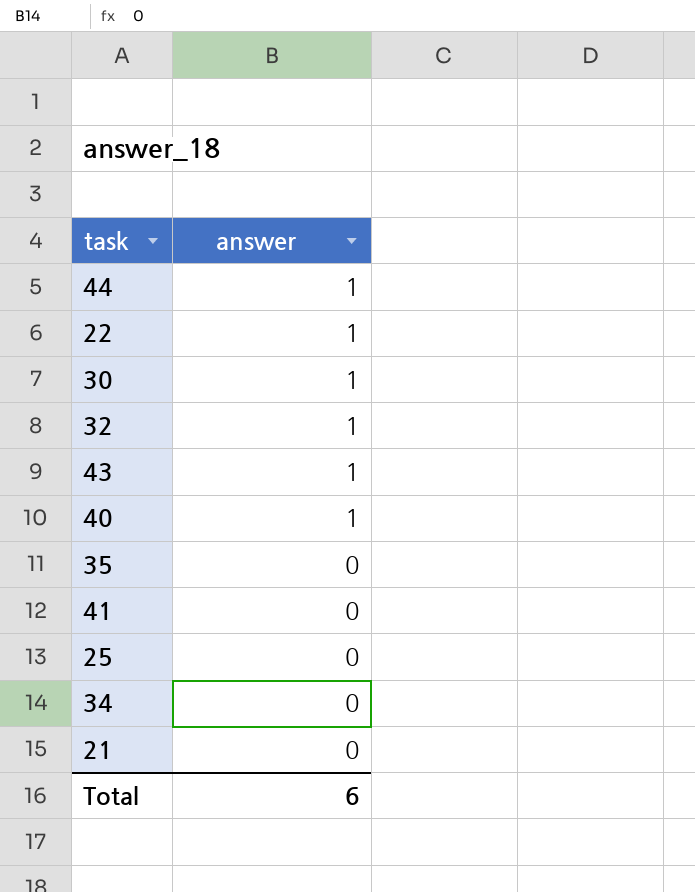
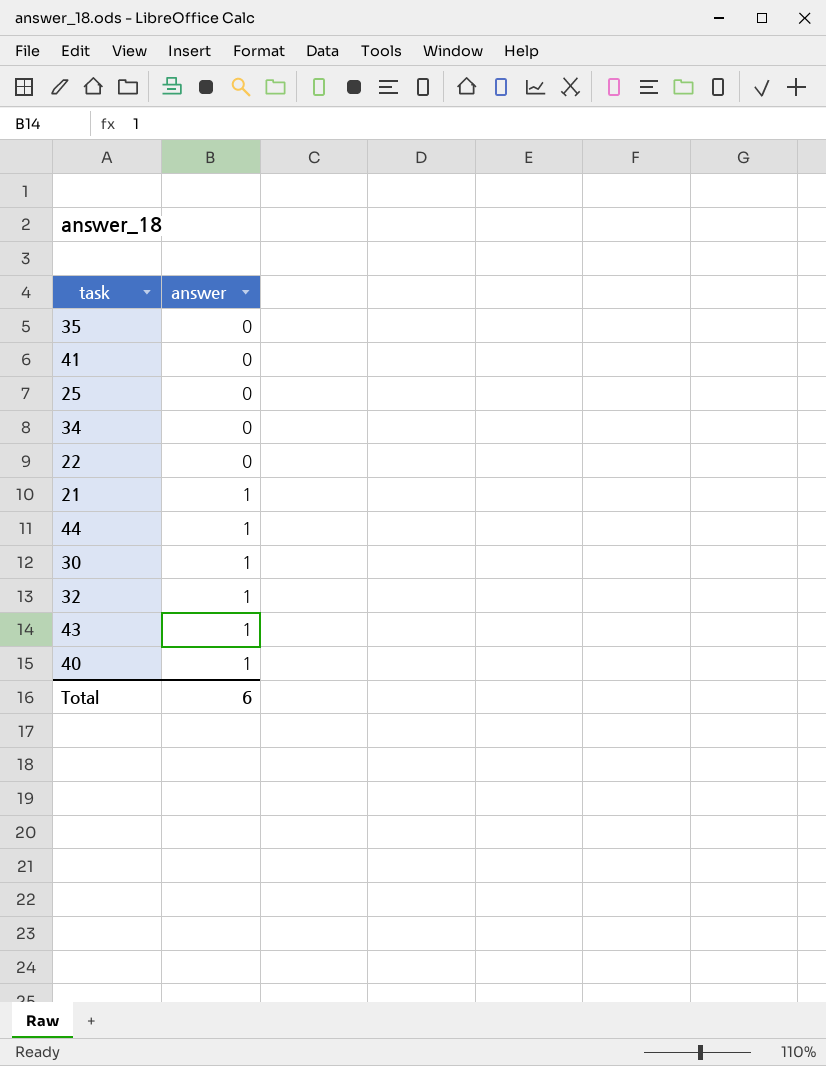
row order: answer descending -> answer ascending
22 | answer: 1 -> 0
21 | answer: 0 -> 1

